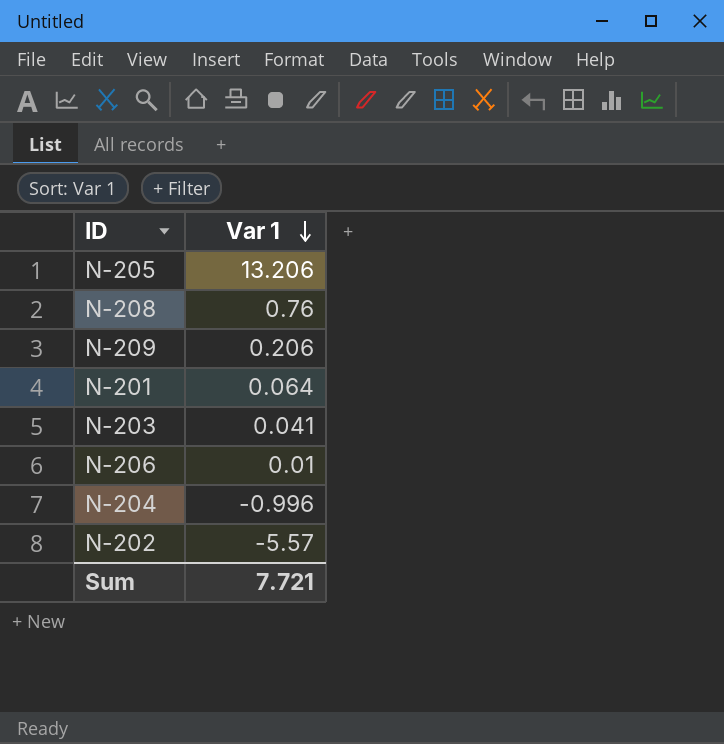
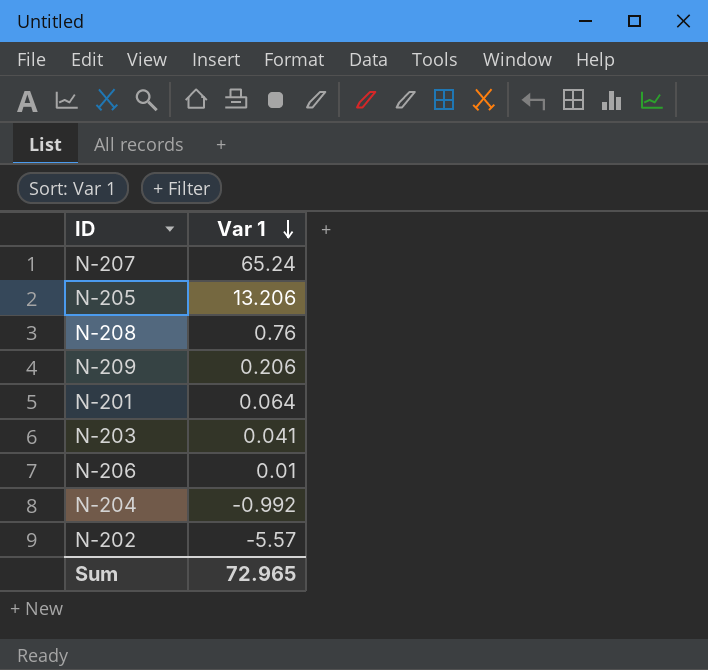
row N-207: none -> 65.24
N-204 | Var 1: -0.996 -> -0.992
Sum | Var 1: 7.721 -> 72.965

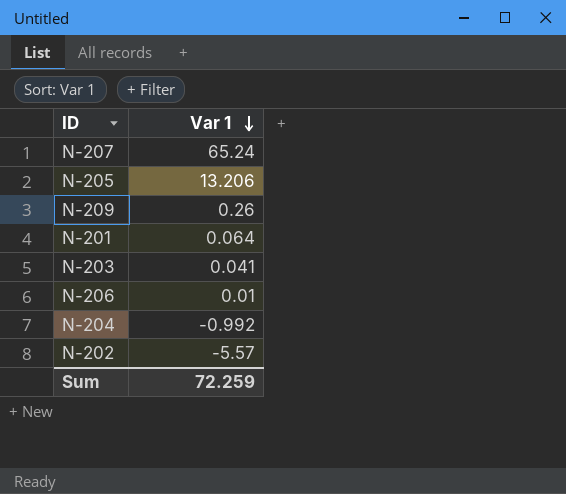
row N-208: 0.76 -> none
N-209 | Var 1: 0.206 -> 0.26
Sum | Var 1: 72.965 -> 72.259

